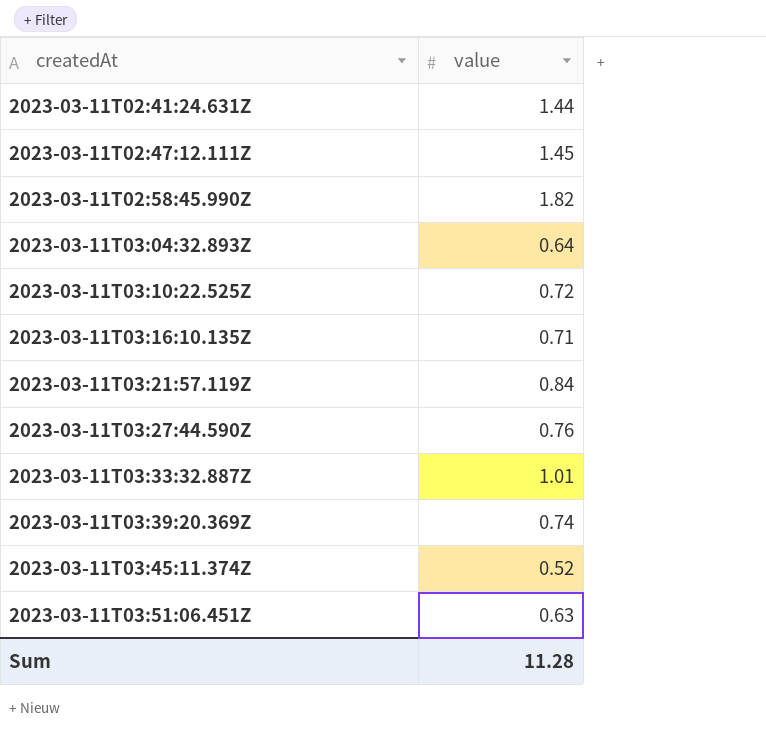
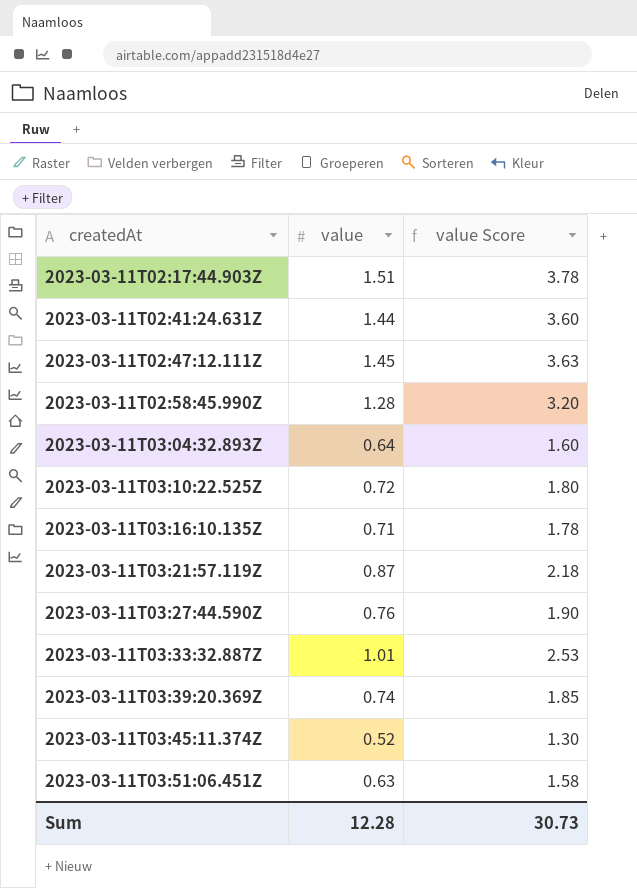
column value Score | formula: none -> [value] * 2.5
row 2023-03-11T02:17:44.903Z: none -> 1.51 | 3.78
2023-03-11T02:58:45.990Z | value: 1.82 -> 1.28
2023-03-11T03:21:57.119Z | value: 0.84 -> 0.87
Sum | value: 11.28 -> 12.28

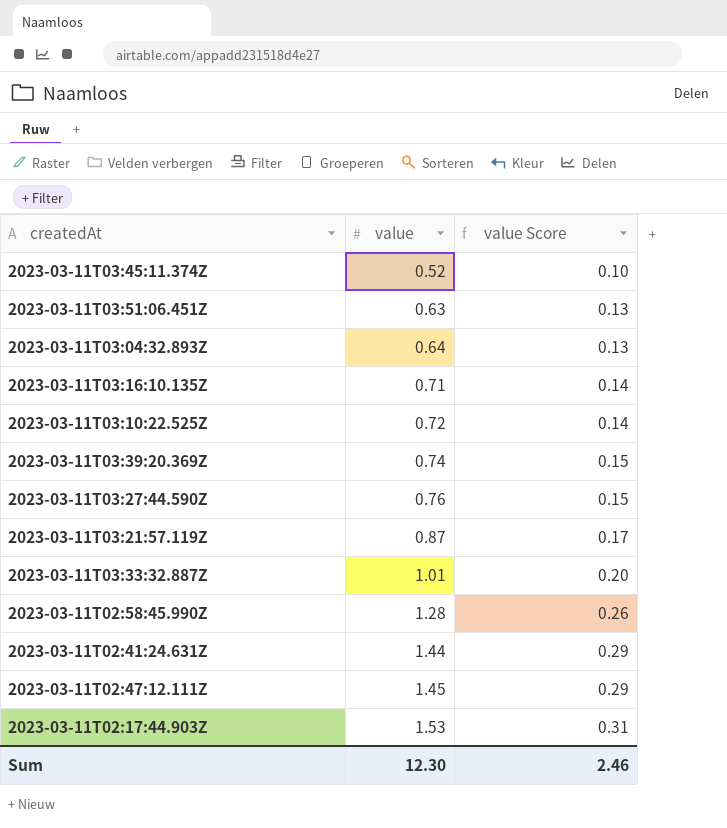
row order: createdAt ascending -> value ascending
column value Score | formula: [value] * 2.5 -> [value] * 0.2
2023-03-11T02:17:44.903Z | value: 1.51 -> 1.53
Sum | value: 12.28 -> 12.30
Sum | value Score: 30.73 -> 2.46

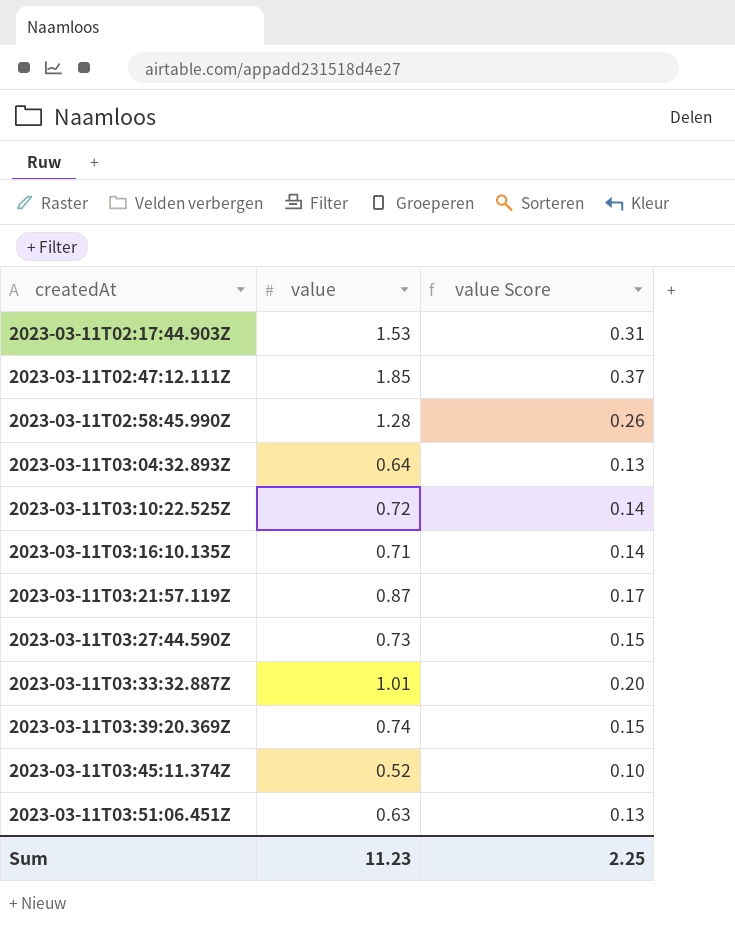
row order: value ascending -> createdAt ascending
row 2023-03-11T02:41:24.631Z: 1.44 | 0.29 -> none
2023-03-11T02:47:12.111Z | value: 1.45 -> 1.85
2023-03-11T02:47:12.111Z | value Score: 0.29 -> 0.37
2023-03-11T03:27:44.590Z | value: 0.76 -> 0.73
Sum | value: 12.30 -> 11.23
Sum | value Score: 2.46 -> 2.25

